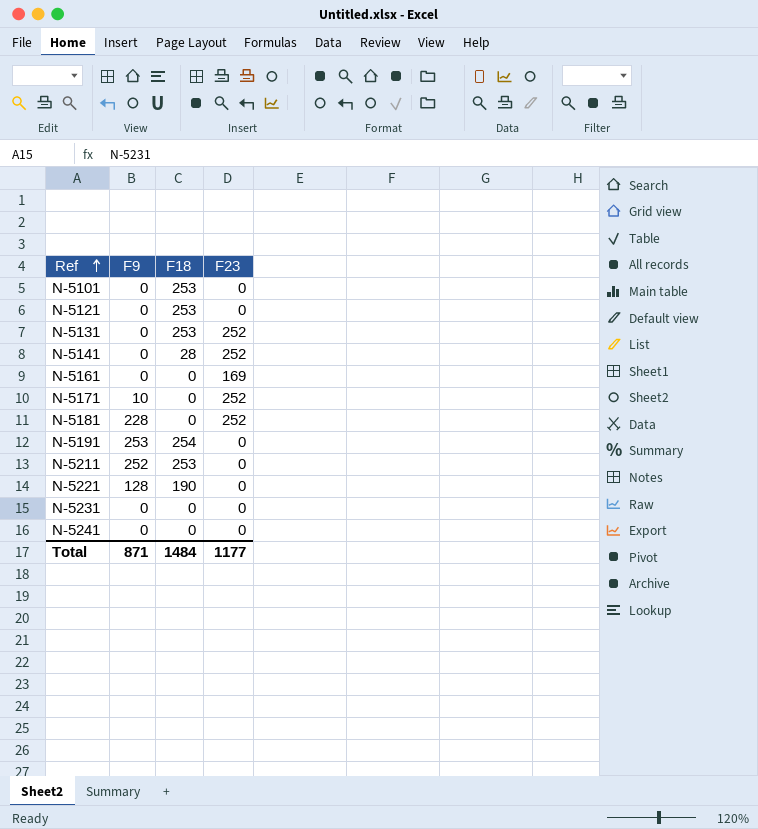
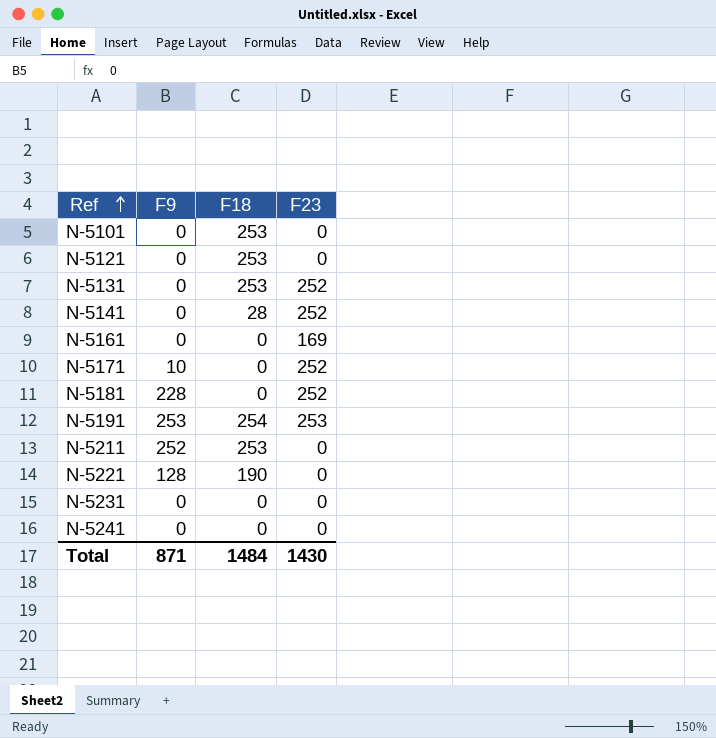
N-5191 | F23: 0 -> 253
Total | F23: 1177 -> 1430

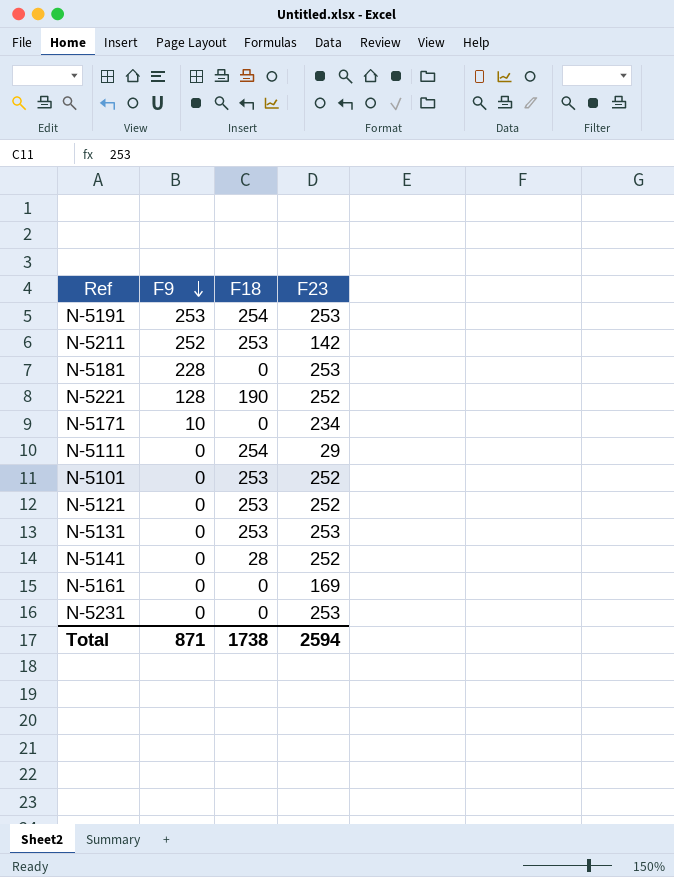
row order: Ref ascending -> F9 descending
row N-5241: 0 | 0 | 0 -> none
N-5211 | F23: 0 -> 142
N-5181 | F23: 252 -> 253
N-5221 | F23: 0 -> 252
N-5171 | F23: 252 -> 234
row N-5111: none -> 0 | 254 | 29
N-5101 | F23: 0 -> 252
N-5121 | F23: 0 -> 252
N-5131 | F23: 252 -> 253
N-5231 | F23: 0 -> 253
Total | F18: 1484 -> 1738
Total | F23: 1430 -> 2594

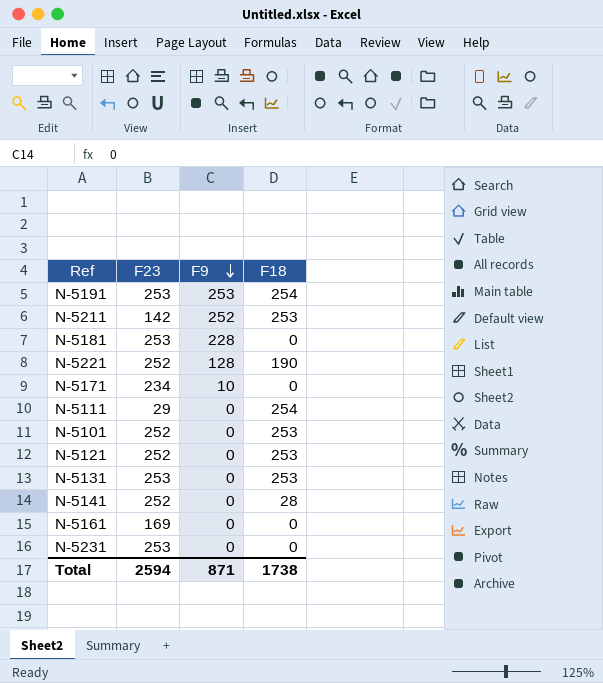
column F23 | position: 4 -> 2

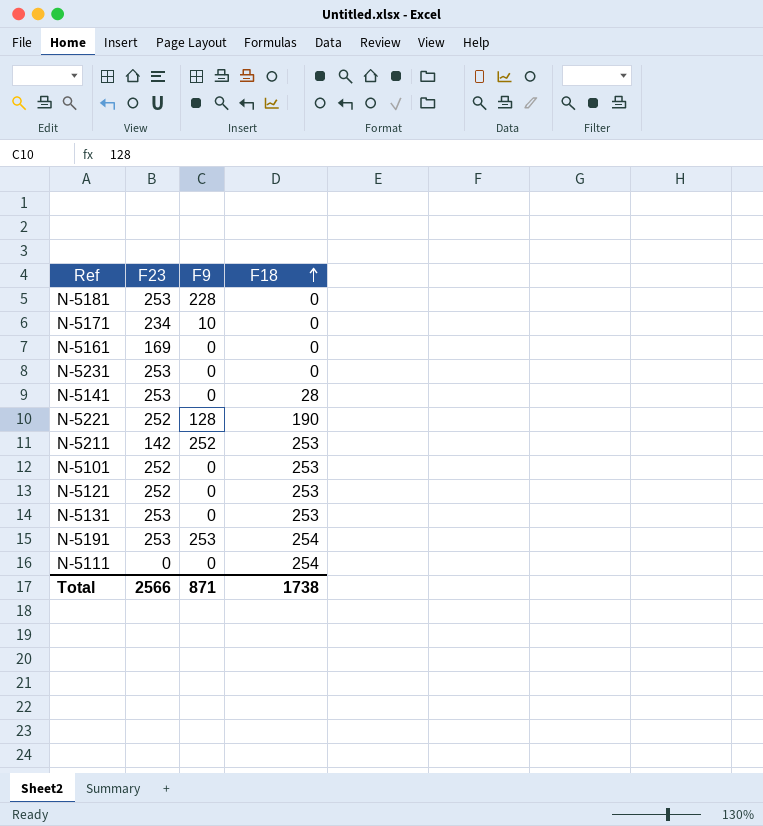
row order: F9 descending -> F18 ascending
N-5141 | F23: 252 -> 253
N-5111 | F23: 29 -> 0
Total | F23: 2594 -> 2566

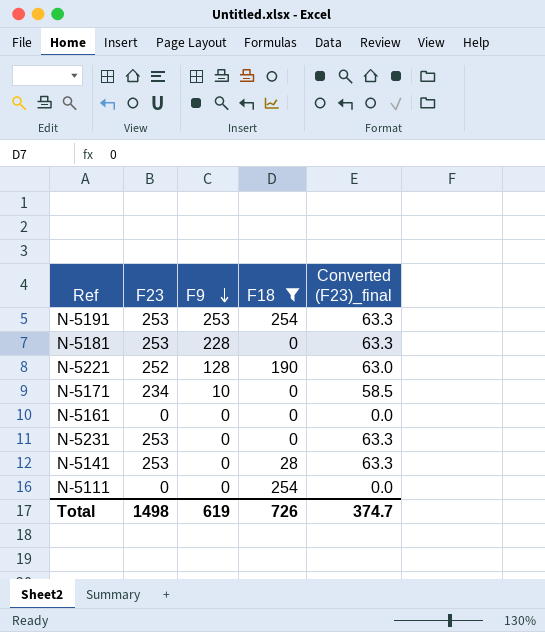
filter: none -> F18 != 253
row order: F18 ascending -> F9 descending
column Converted (F23)_final | formula: none -> [F23] * 0.25
N-5161 | F23: 169 -> 0
Total | F23: 2566 -> 1498
Total | F9: 871 -> 619
Total | F18: 1738 -> 726

